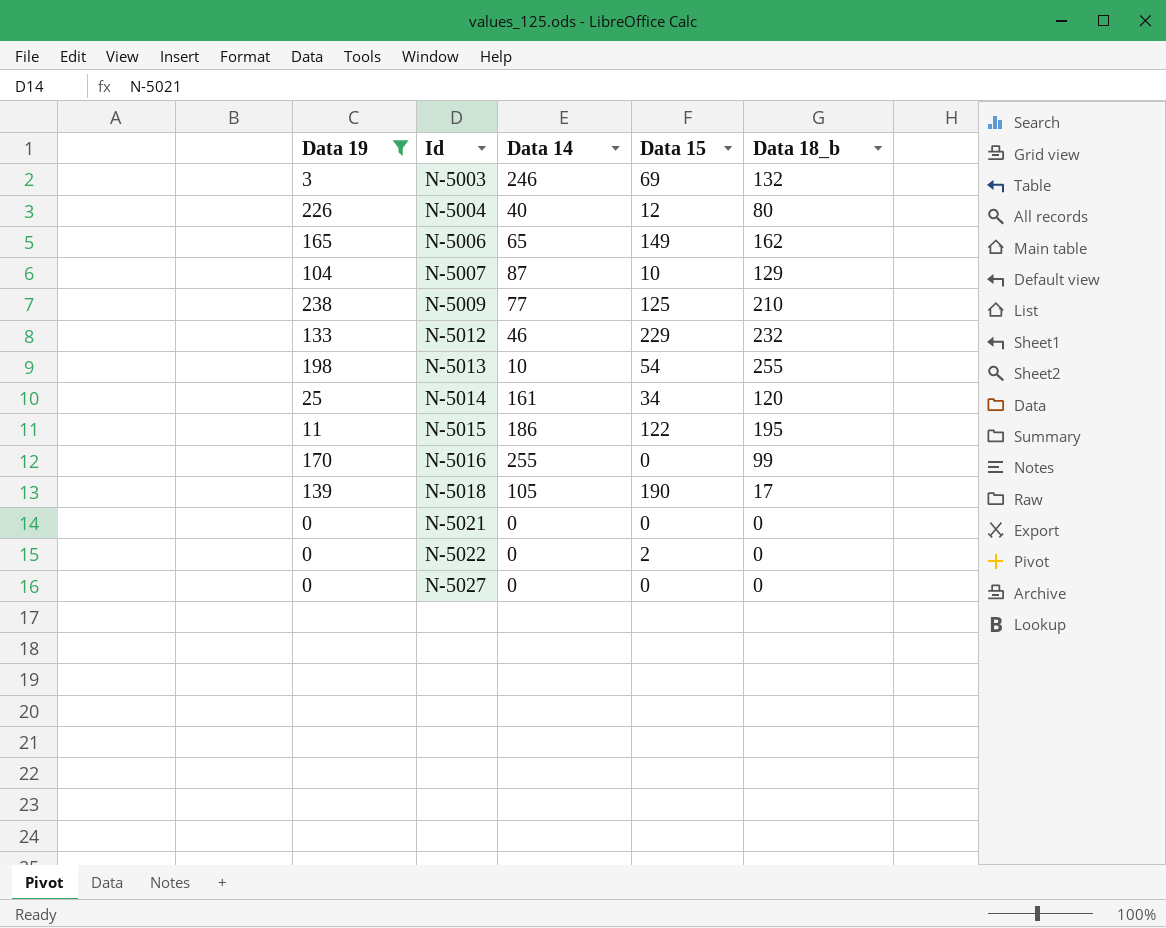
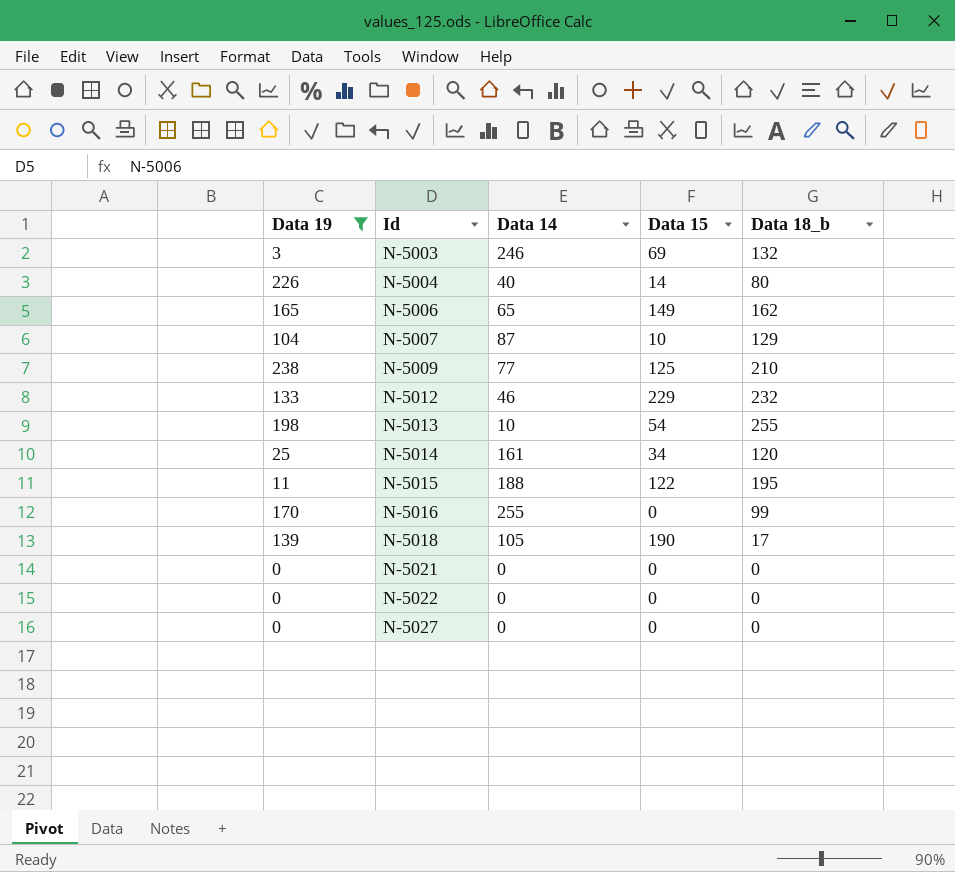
N-5004 | Data 15: 12 -> 14
N-5015 | Data 14: 186 -> 188
N-5022 | Data 15: 2 -> 0

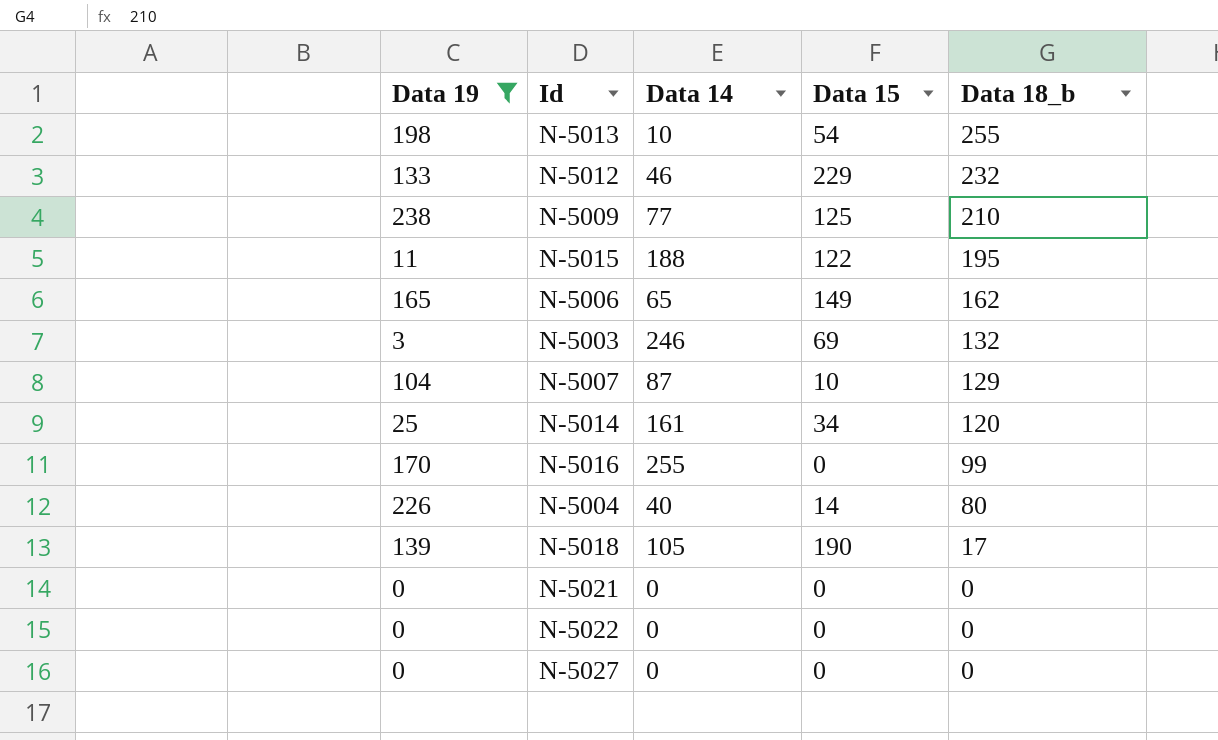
row order: Id ascending -> Data 18_b descending

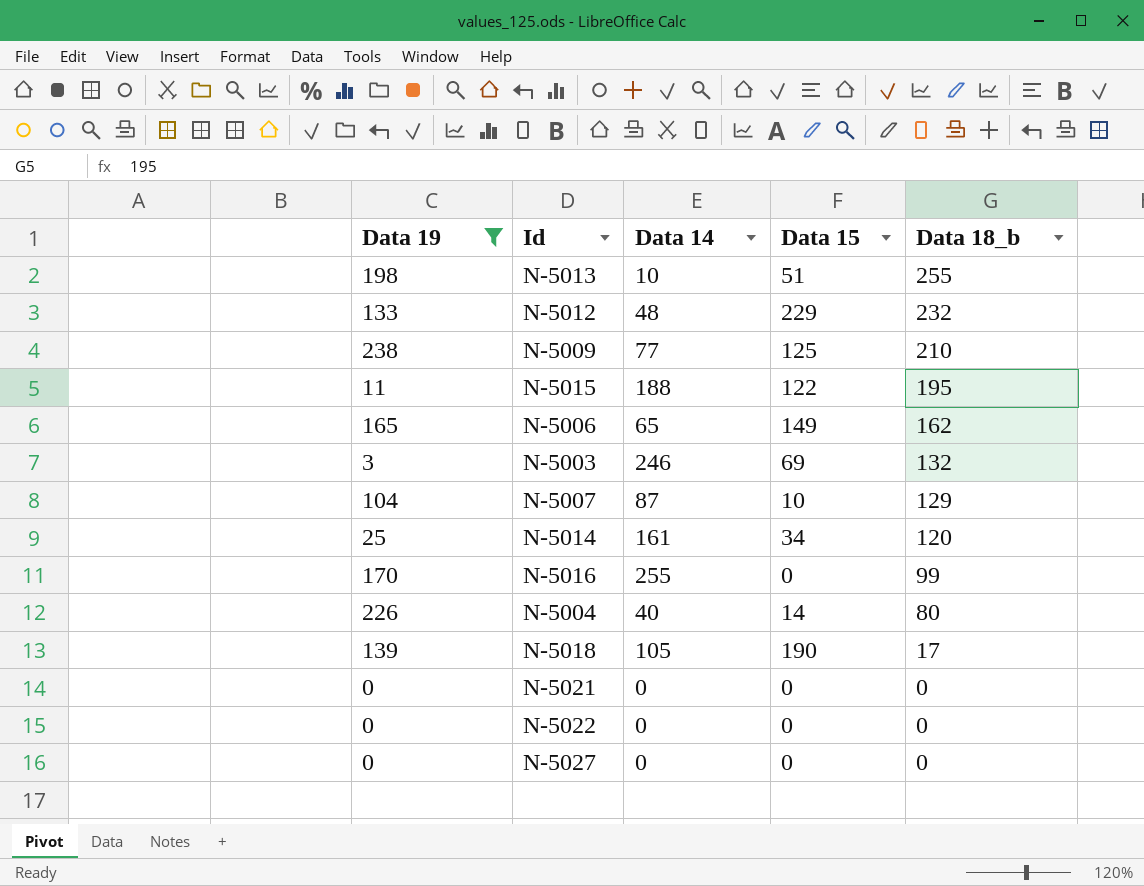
N-5013 | Data 15: 54 -> 51
N-5012 | Data 14: 46 -> 48

